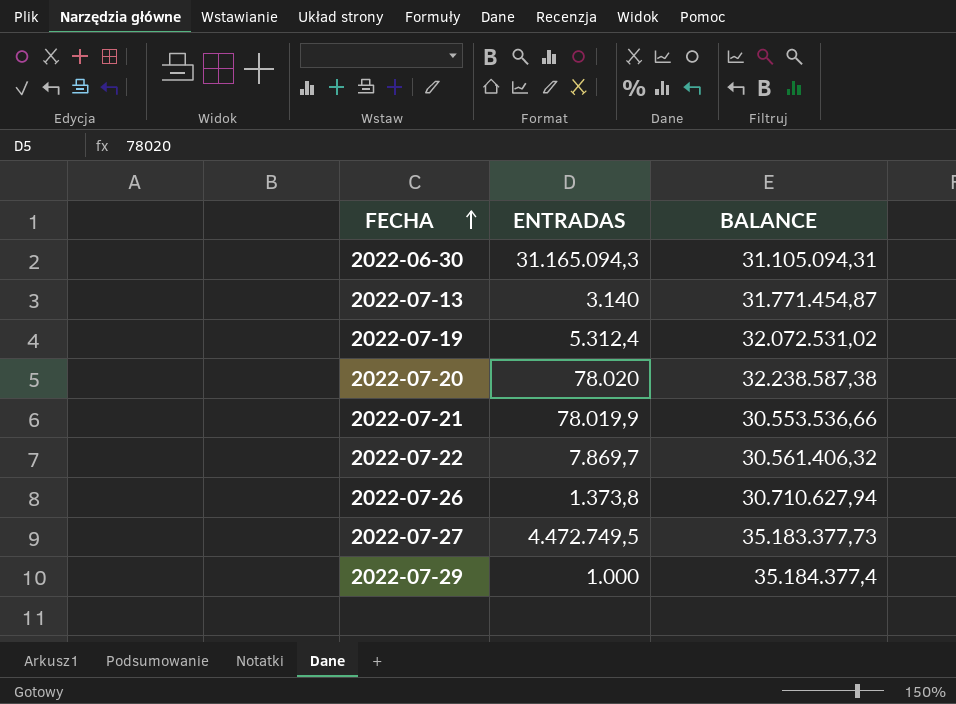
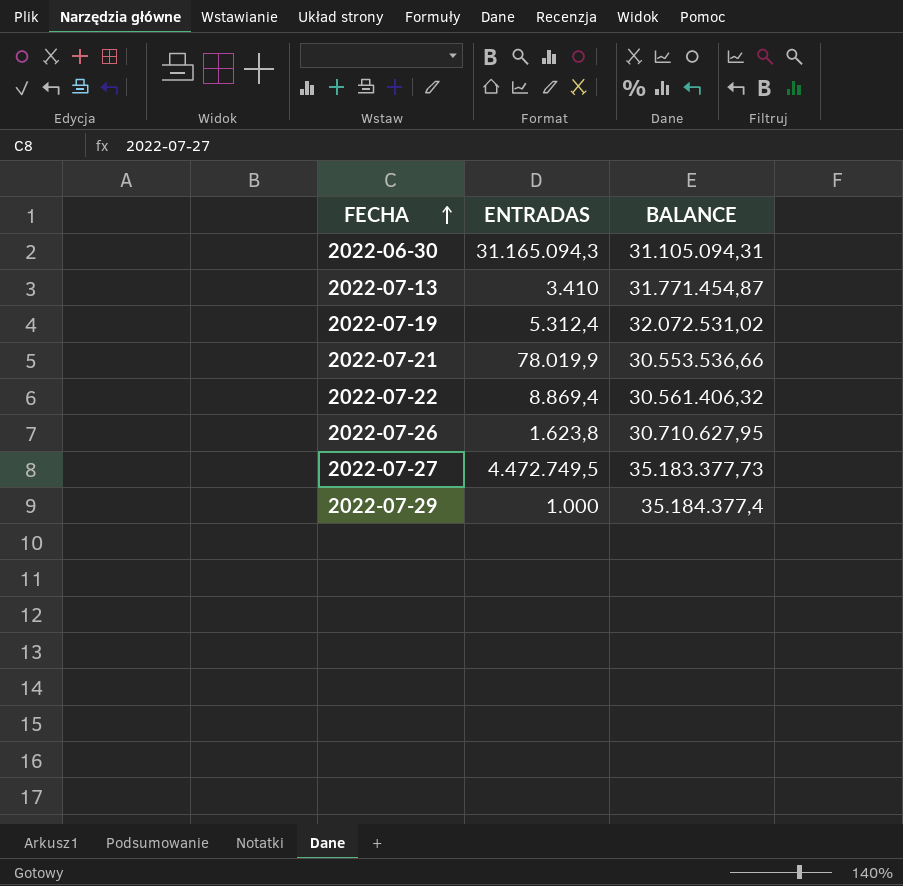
row 2022-07-20: 78.020 | 32.238.587,38 -> none
2022-07-13 | ENTRADAS: 3.140 -> 3.410
2022-07-22 | ENTRADAS: 7.869,7 -> 8.869,4
2022-07-26 | ENTRADAS: 1.373,8 -> 1.623,8
2022-07-26 | BALANCE: 30.710.627,94 -> 30.710.627,95

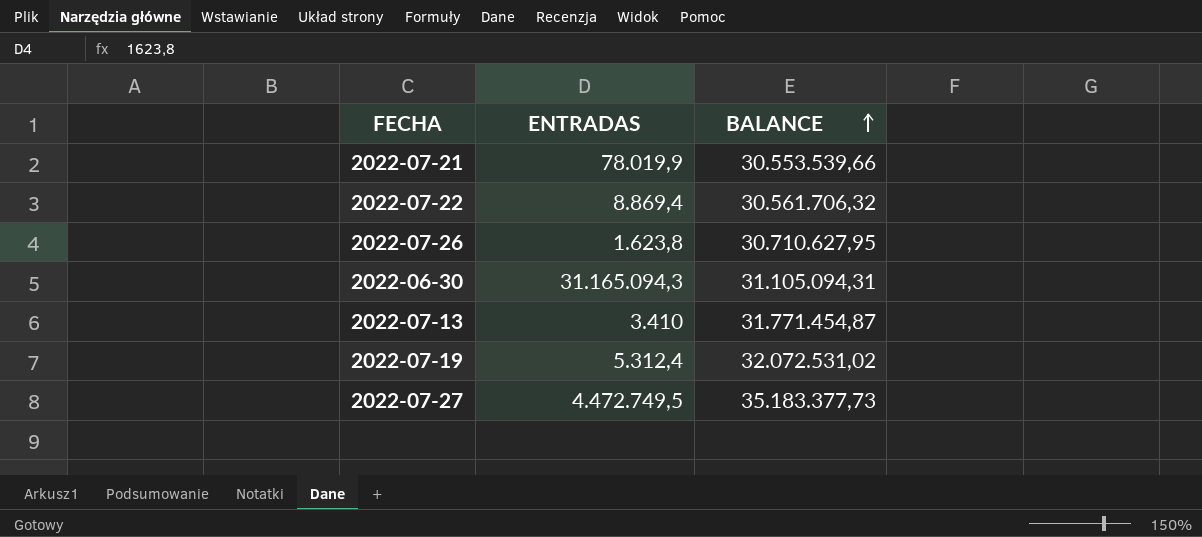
row order: FECHA ascending -> BALANCE ascending
row 2022-07-29: 1.000 | 35.184.377,4 -> none
2022-07-21 | BALANCE: 30.553.536,66 -> 30.553.539,66
2022-07-22 | BALANCE: 30.561.406,32 -> 30.561.706,32

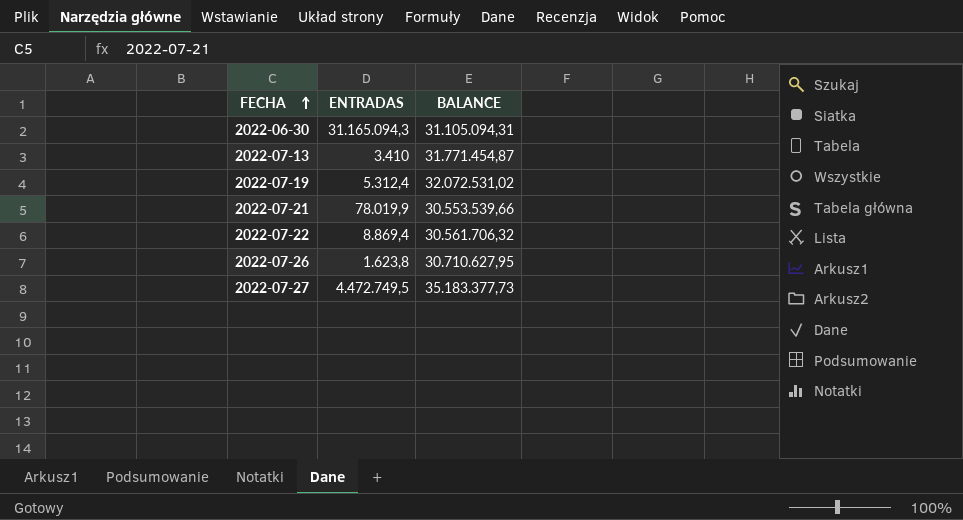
row order: BALANCE ascending -> FECHA ascending

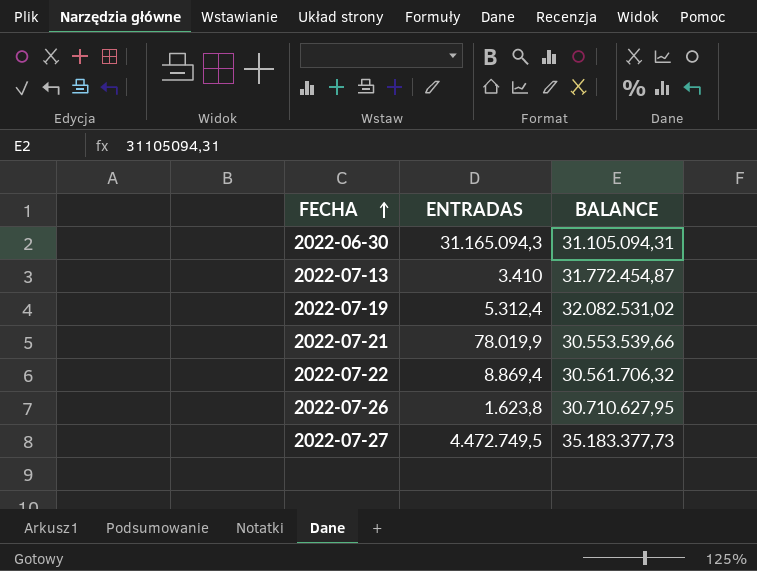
2022-07-13 | BALANCE: 31.771.454,87 -> 31.772.454,87
2022-07-19 | BALANCE: 32.072.531,02 -> 32.082.531,02

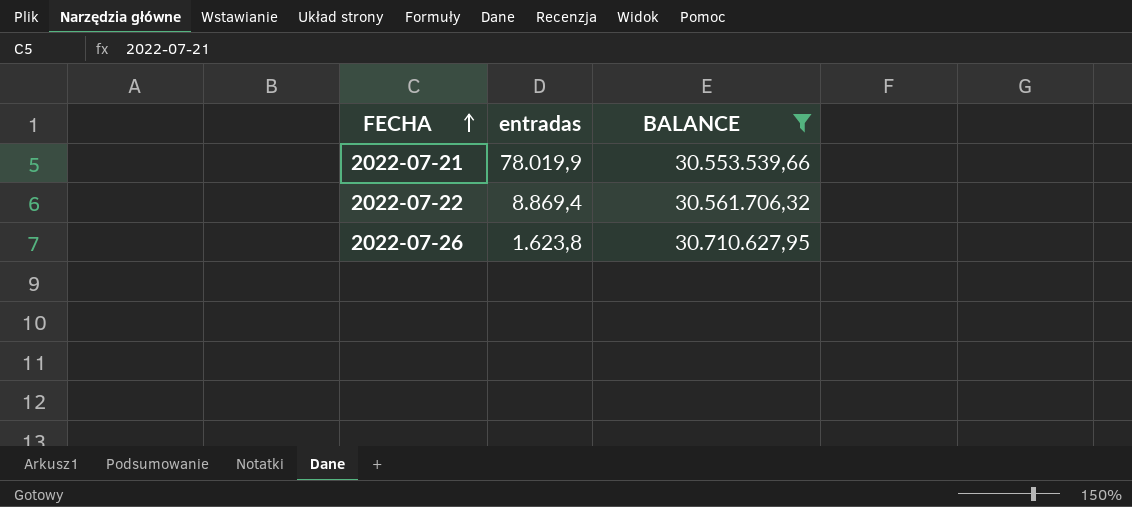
filter: none -> BALANCE <= 30.710.627,95
column name: ENTRADAS -> entradas

